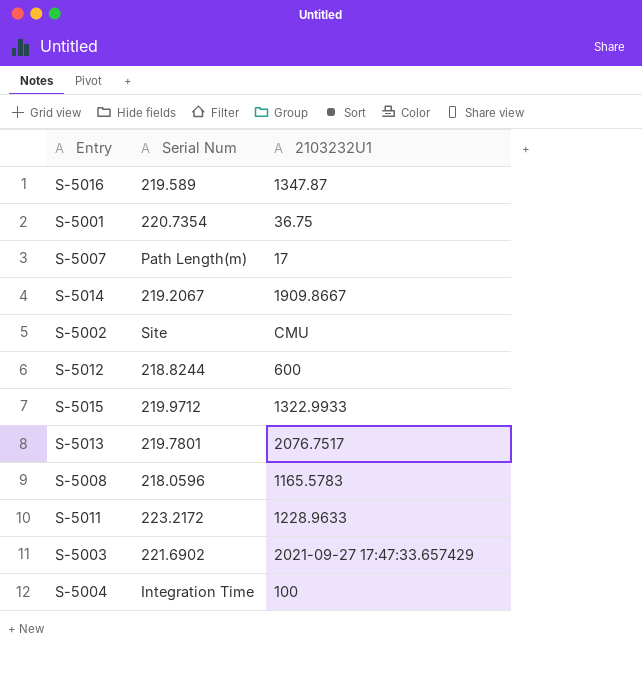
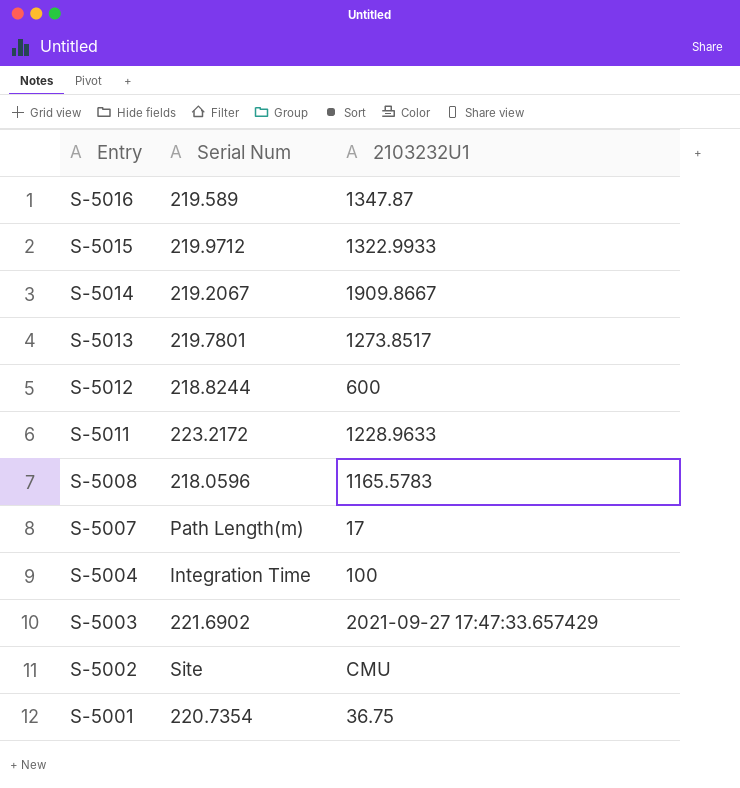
row order: none -> Entry descending
S-5013 | 2103232U1: 2076.7517 -> 1273.8517

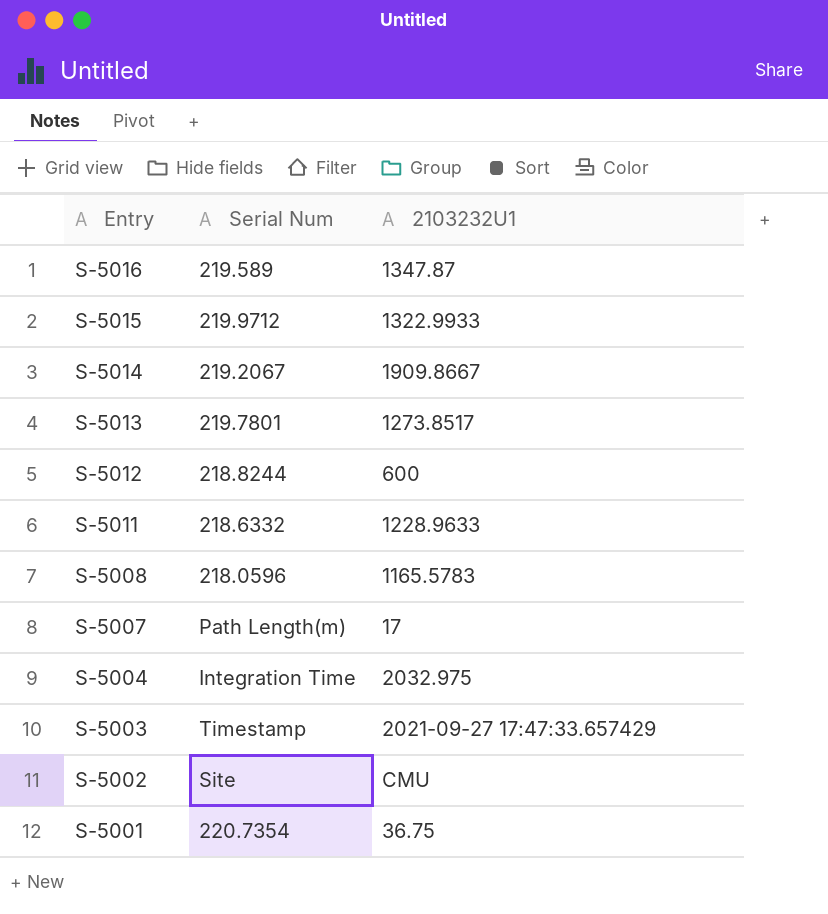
S-5011 | Serial Num: 223.2172 -> 218.6332
S-5004 | 2103232U1: 100 -> 2032.975
S-5003 | Serial Num: 221.6902 -> Timestamp

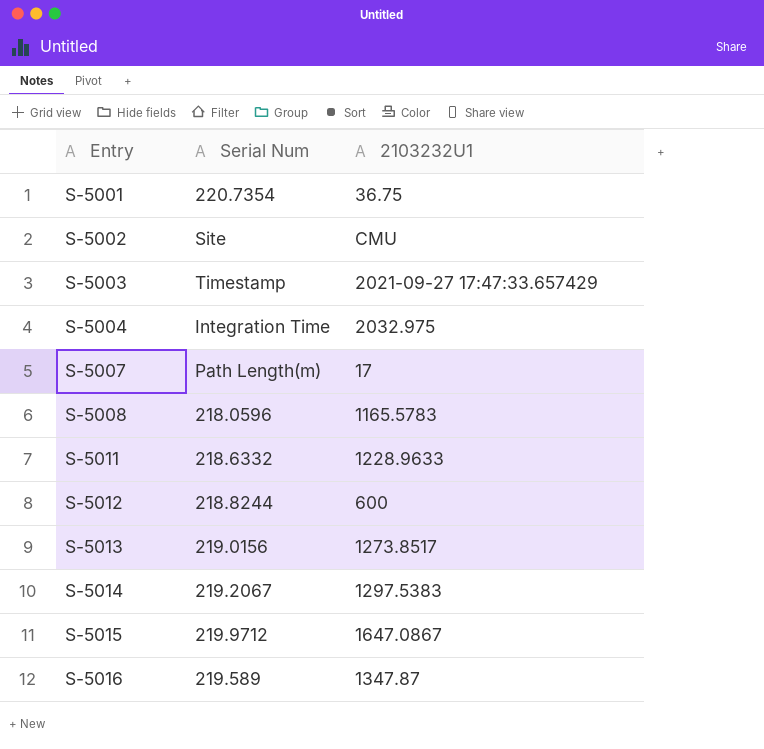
row order: Entry descending -> Entry ascending
S-5013 | Serial Num: 219.7801 -> 219.0156
S-5014 | 2103232U1: 1909.8667 -> 1297.5383
S-5015 | 2103232U1: 1322.9933 -> 1647.0867

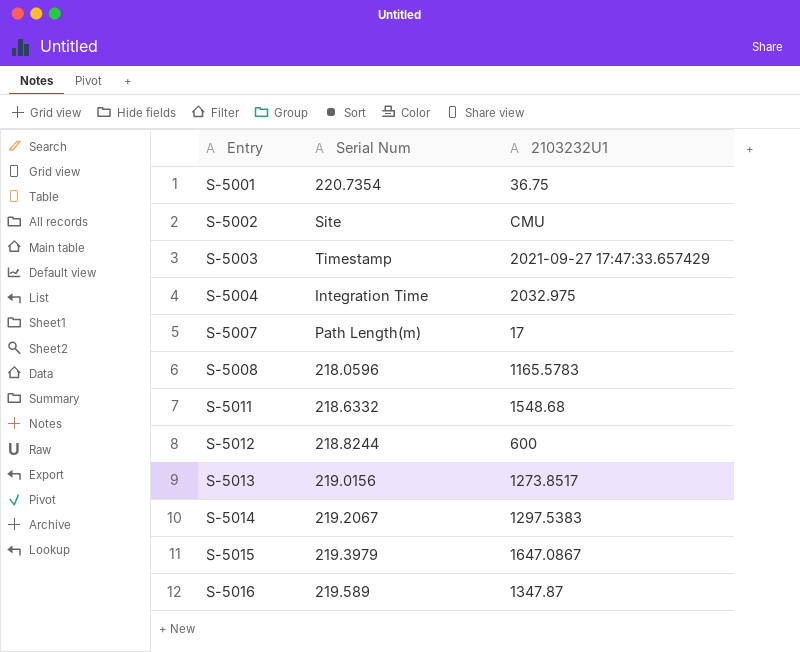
S-5011 | 2103232U1: 1228.9633 -> 1548.68
S-5015 | Serial Num: 219.9712 -> 219.3979

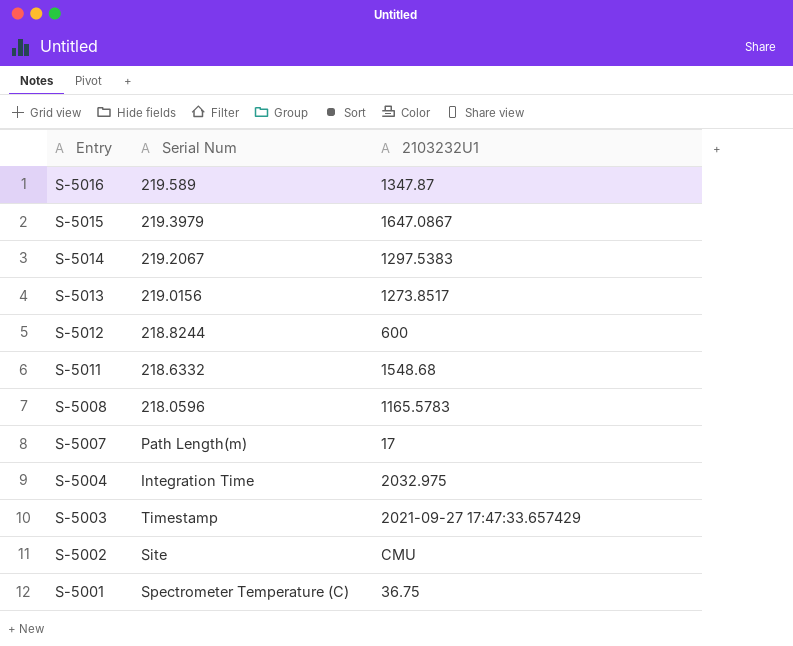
row order: Entry ascending -> Entry descending
S-5001 | Serial Num: 220.7354 -> Spectrometer Temperature (C)

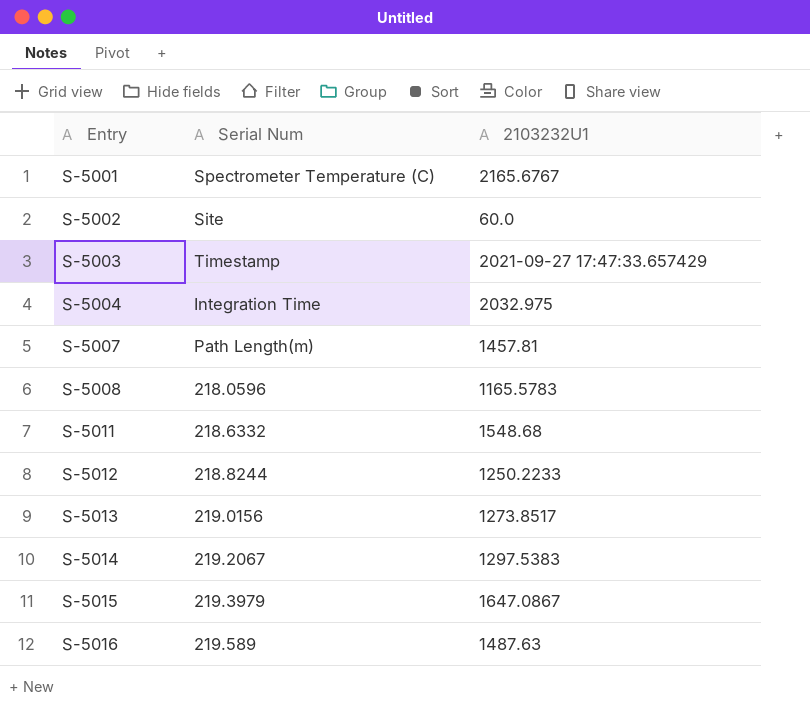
row order: Entry descending -> Entry ascending
S-5001 | 2103232U1: 36.75 -> 2165.6767
S-5002 | 2103232U1: CMU -> 60.0
S-5007 | 2103232U1: 17 -> 1457.81
S-5012 | 2103232U1: 600 -> 1250.2233
S-5016 | 2103232U1: 1347.87 -> 1487.63

